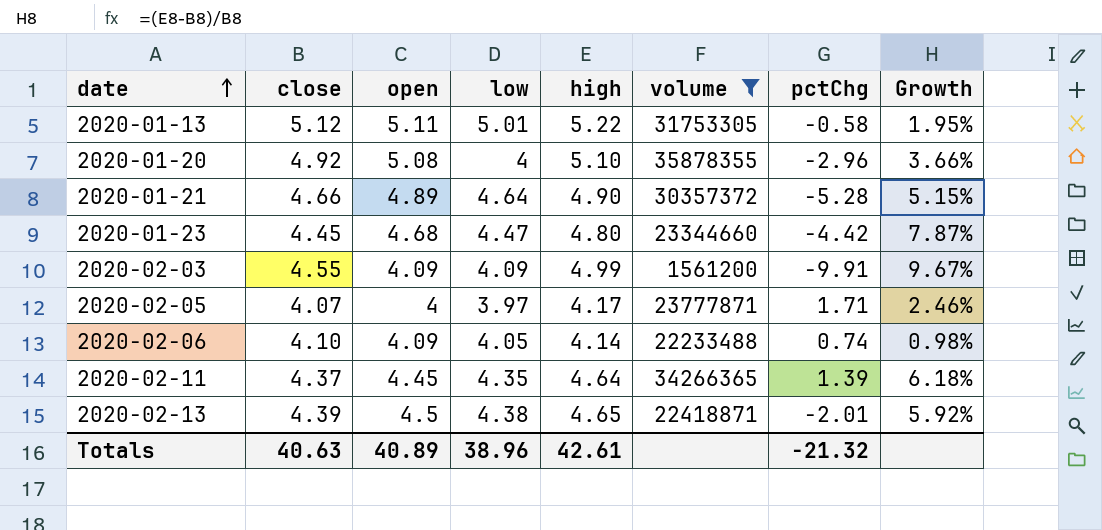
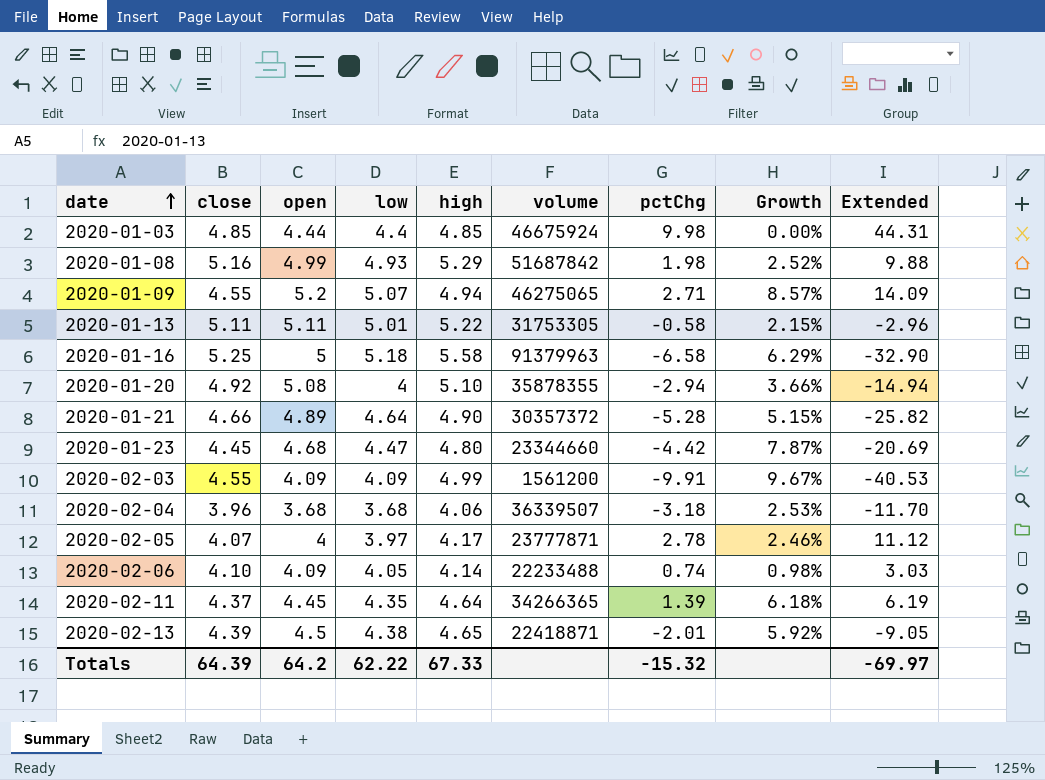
filter: volume <= 35878355 -> none
column Extended | formula: none -> [open] * [pctChg]
2020-01-13 | close: 5.12 -> 5.11
2020-01-13 | Growth: 1.95% -> 2.15%
2020-01-20 | pctChg: -2.96 -> -2.94
2020-02-05 | pctChg: 1.71 -> 2.78
Totals | close: 40.63 -> 64.39
Totals | open: 40.89 -> 64.2
Totals | low: 38.96 -> 62.22
Totals | high: 42.61 -> 67.33
Totals | pctChg: -21.32 -> -15.32

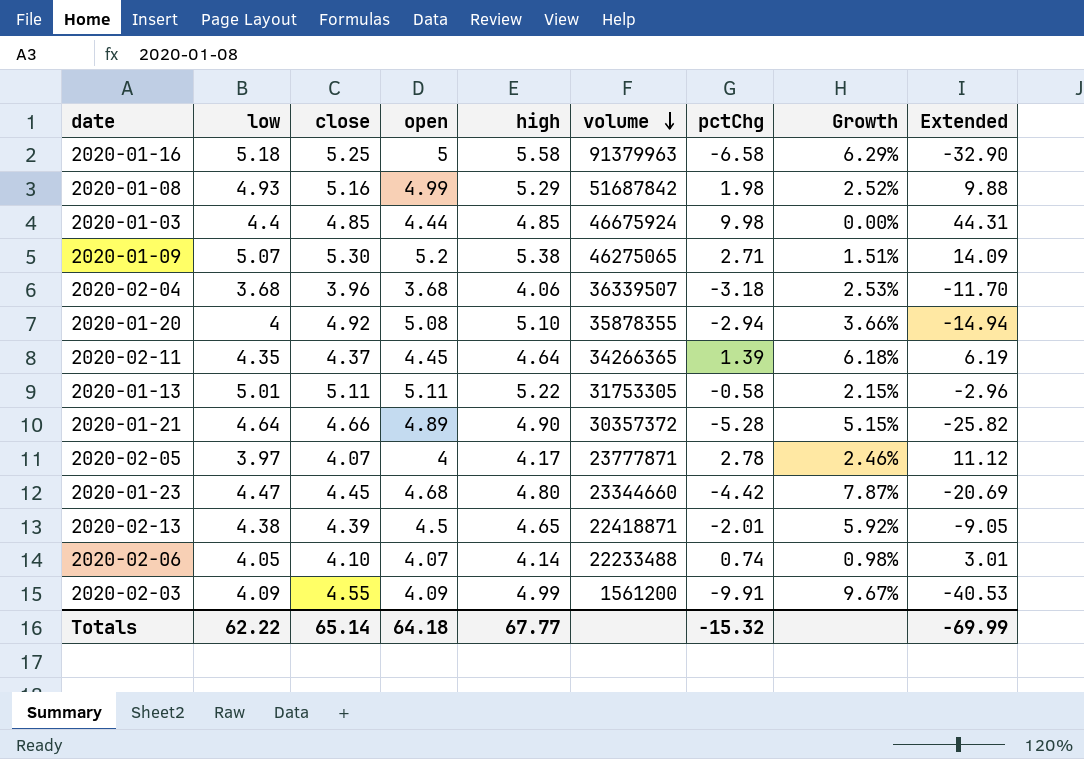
row order: date ascending -> volume descending
column low | position: 4 -> 2
2020-01-09 | close: 4.55 -> 5.30
2020-01-09 | high: 4.94 -> 5.38
2020-01-09 | Growth: 8.57% -> 1.51%
2020-02-06 | open: 4.09 -> 4.07
2020-02-06 | Extended: 3.03 -> 3.01
Totals | close: 64.39 -> 65.14
Totals | open: 64.2 -> 64.18
Totals | high: 67.33 -> 67.77
Totals | Extended: -69.97 -> -69.99

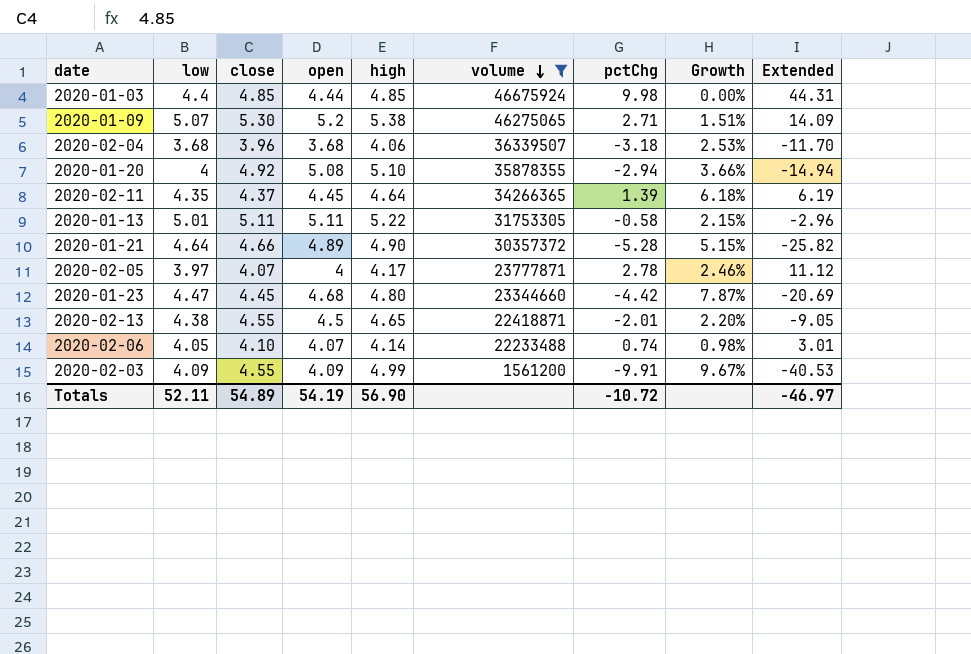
filter: none -> volume <= 46675924
2020-02-13 | close: 4.39 -> 4.55
2020-02-13 | Growth: 5.92% -> 2.20%
Totals | low: 62.22 -> 52.11
Totals | close: 65.14 -> 54.89
Totals | open: 64.18 -> 54.19
Totals | high: 67.77 -> 56.90
Totals | pctChg: -15.32 -> -10.72
Totals | Extended: -69.99 -> -46.97

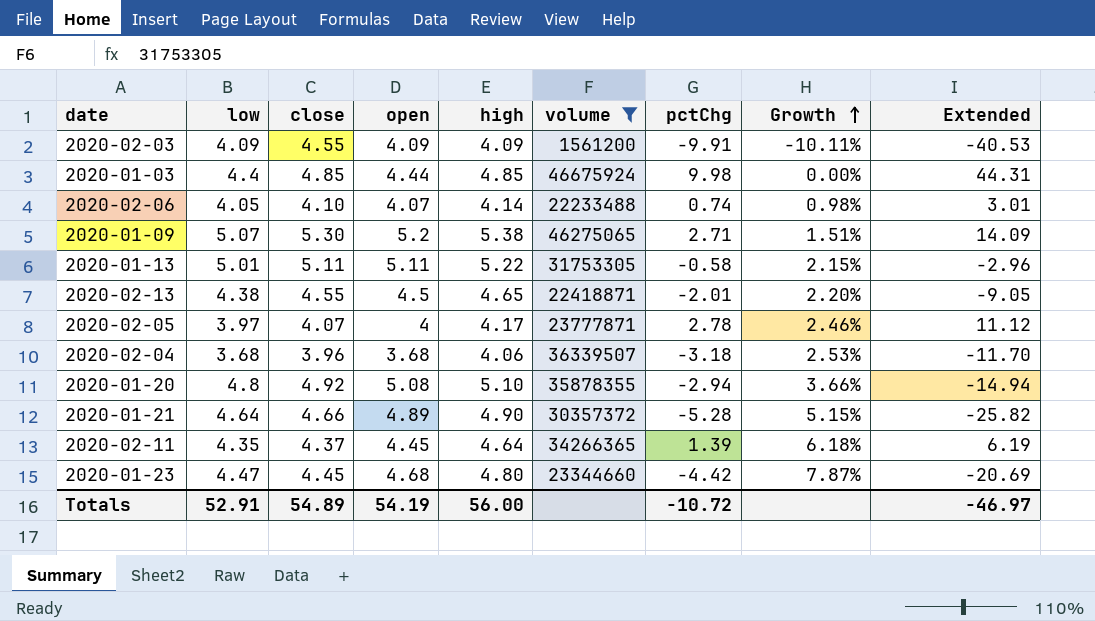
row order: volume descending -> Growth ascending
2020-02-03 | high: 4.99 -> 4.09
2020-02-03 | Growth: 9.67% -> -10.11%
2020-01-20 | low: 4 -> 4.8
Totals | low: 52.11 -> 52.91
Totals | high: 56.90 -> 56.00

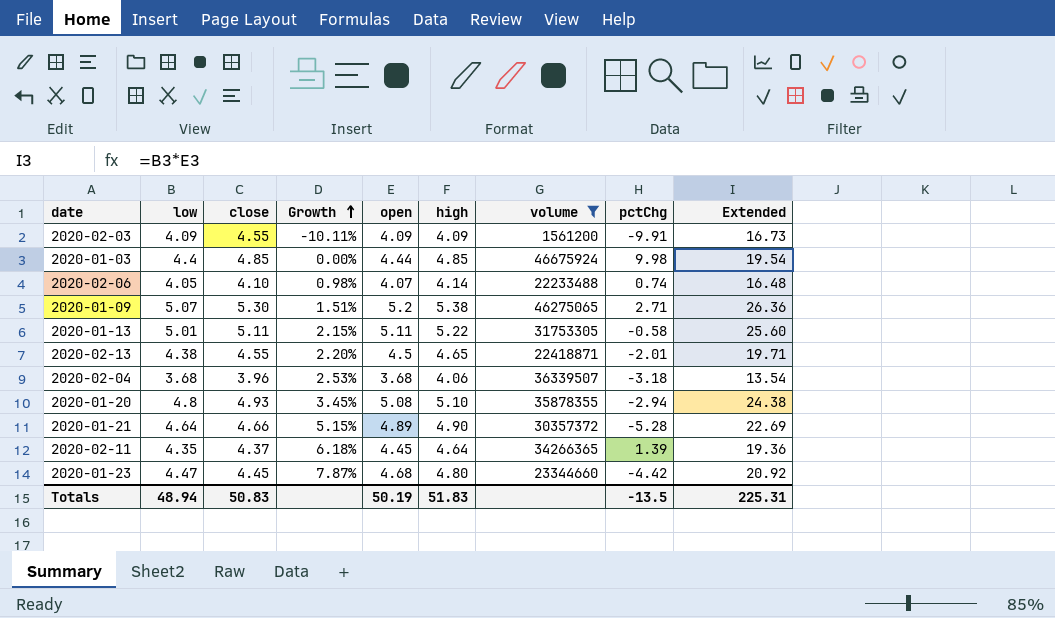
column Growth | position: 8 -> 4
column Extended | formula: [open] * [pctChg] -> [low] * [open]
row 2020-02-05: 3.97 | 4.07 | 4 | 4.17 | 23777871 | 2.78 | 2.46% | 11.12 -> none
2020-01-20 | close: 4.92 -> 4.93
2020-01-20 | Growth: 3.66% -> 3.45%
Totals | low: 52.91 -> 48.94
Totals | close: 54.89 -> 50.83
Totals | open: 54.19 -> 50.19
Totals | high: 56.00 -> 51.83
Totals | pctChg: -10.72 -> -13.5
Totals | Extended: -46.97 -> 225.31

